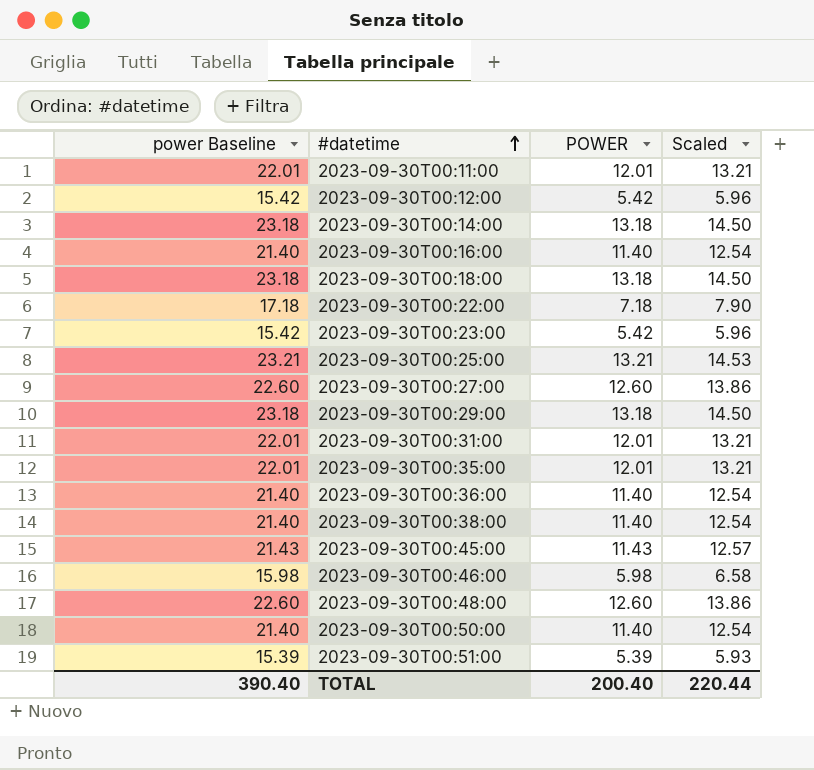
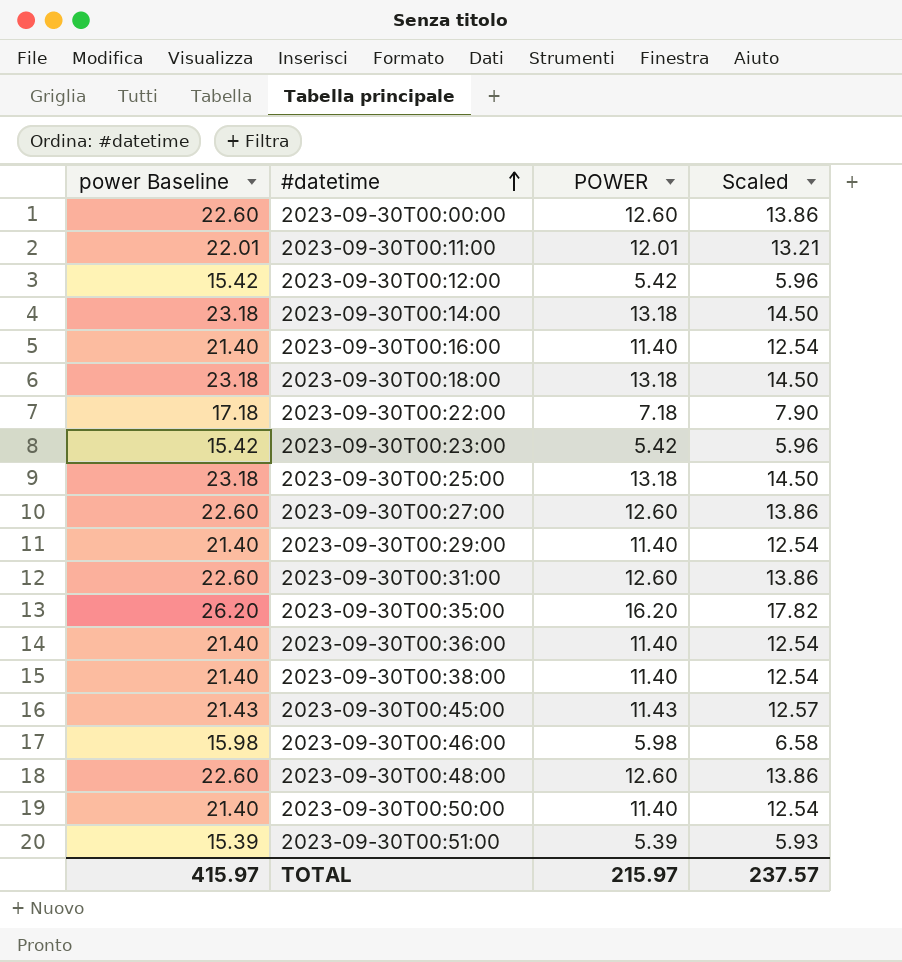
row 2023-09-30T00:00:00: none -> 22.60 | 12.60 | 13.86
2023-09-30T00:25:00 | power Baseline: 23.21 -> 23.18
2023-09-30T00:25:00 | POWER: 13.21 -> 13.18
2023-09-30T00:25:00 | Scaled: 14.53 -> 14.50
2023-09-30T00:29:00 | power Baseline: 23.18 -> 21.40
2023-09-30T00:29:00 | POWER: 13.18 -> 11.40
2023-09-30T00:29:00 | Scaled: 14.50 -> 12.54
2023-09-30T00:31:00 | power Baseline: 22.01 -> 22.60
2023-09-30T00:31:00 | POWER: 12.01 -> 12.60
2023-09-30T00:31:00 | Scaled: 13.21 -> 13.86
2023-09-30T00:35:00 | power Baseline: 22.01 -> 26.20
2023-09-30T00:35:00 | POWER: 12.01 -> 16.20
2023-09-30T00:35:00 | Scaled: 13.21 -> 17.82
TOTAL | power Baseline: 390.40 -> 415.97
TOTAL | POWER: 200.40 -> 215.97
TOTAL | Scaled: 220.44 -> 237.57

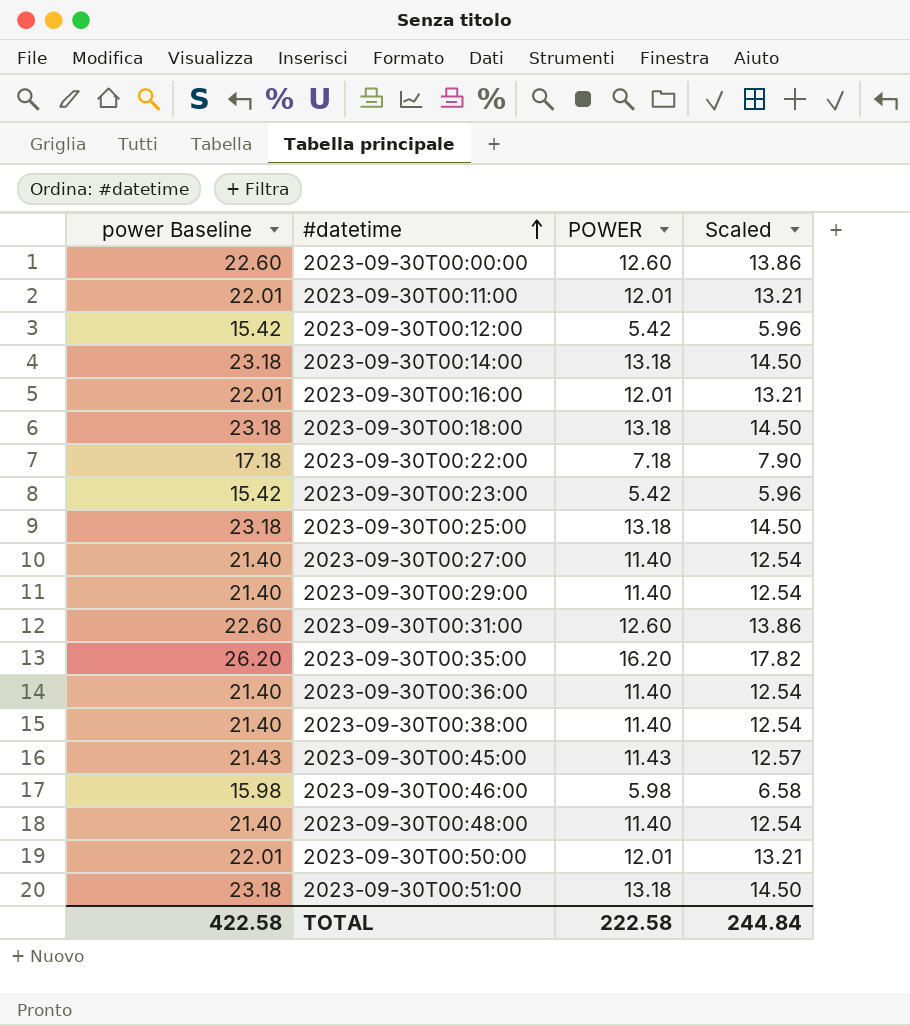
2023-09-30T00:16:00 | power Baseline: 21.40 -> 22.01
2023-09-30T00:16:00 | POWER: 11.40 -> 12.01
2023-09-30T00:16:00 | Scaled: 12.54 -> 13.21
2023-09-30T00:27:00 | power Baseline: 22.60 -> 21.40
2023-09-30T00:27:00 | POWER: 12.60 -> 11.40
2023-09-30T00:27:00 | Scaled: 13.86 -> 12.54
2023-09-30T00:48:00 | power Baseline: 22.60 -> 21.40
2023-09-30T00:48:00 | POWER: 12.60 -> 11.40
2023-09-30T00:48:00 | Scaled: 13.86 -> 12.54
2023-09-30T00:50:00 | power Baseline: 21.40 -> 22.01
2023-09-30T00:50:00 | POWER: 11.40 -> 12.01
2023-09-30T00:50:00 | Scaled: 12.54 -> 13.21
2023-09-30T00:51:00 | power Baseline: 15.39 -> 23.18
2023-09-30T00:51:00 | POWER: 5.39 -> 13.18
2023-09-30T00:51:00 | Scaled: 5.93 -> 14.50
TOTAL | power Baseline: 415.97 -> 422.58
TOTAL | POWER: 215.97 -> 222.58
TOTAL | Scaled: 237.57 -> 244.84

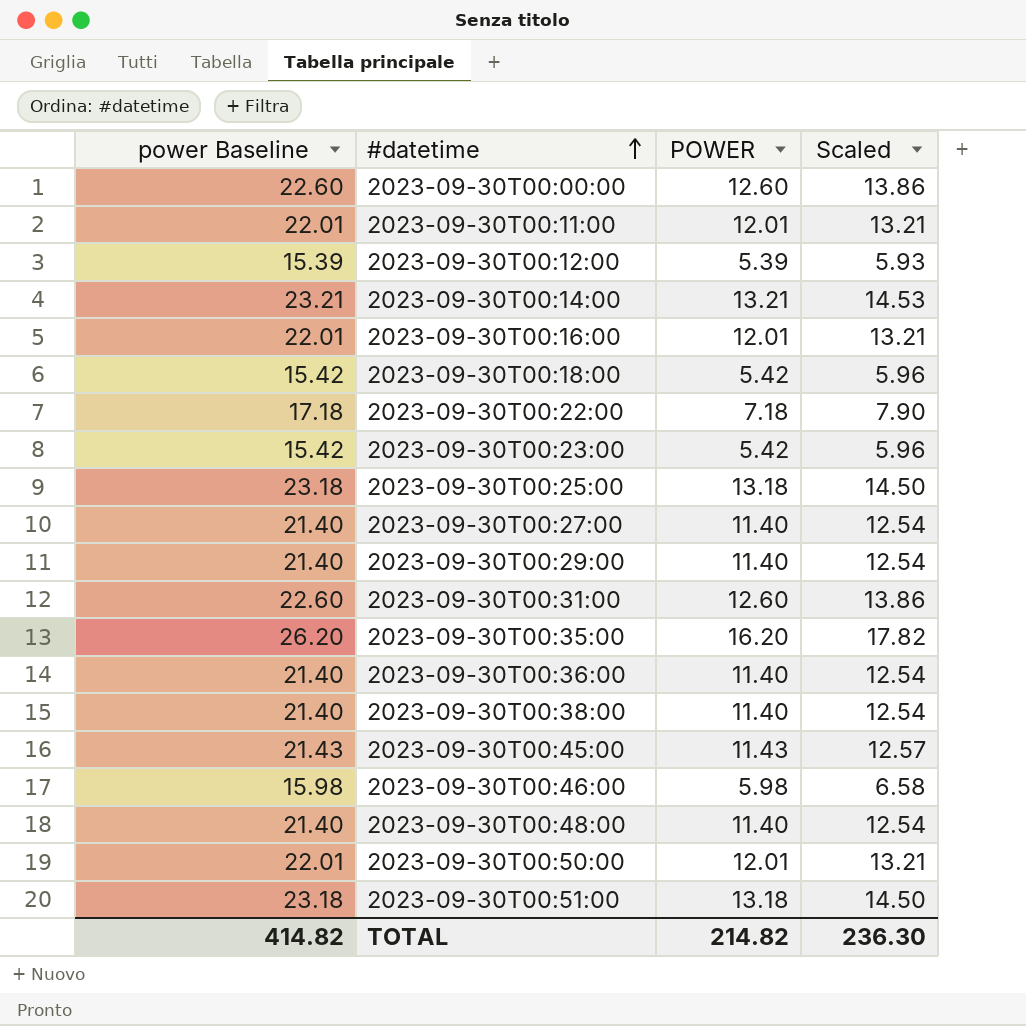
2023-09-30T00:12:00 | power Baseline: 15.42 -> 15.39
2023-09-30T00:12:00 | POWER: 5.42 -> 5.39
2023-09-30T00:12:00 | Scaled: 5.96 -> 5.93
2023-09-30T00:14:00 | power Baseline: 23.18 -> 23.21
2023-09-30T00:14:00 | POWER: 13.18 -> 13.21
2023-09-30T00:14:00 | Scaled: 14.50 -> 14.53
2023-09-30T00:18:00 | power Baseline: 23.18 -> 15.42
2023-09-30T00:18:00 | POWER: 13.18 -> 5.42
2023-09-30T00:18:00 | Scaled: 14.50 -> 5.96
TOTAL | power Baseline: 422.58 -> 414.82
TOTAL | POWER: 222.58 -> 214.82
TOTAL | Scaled: 244.84 -> 236.30

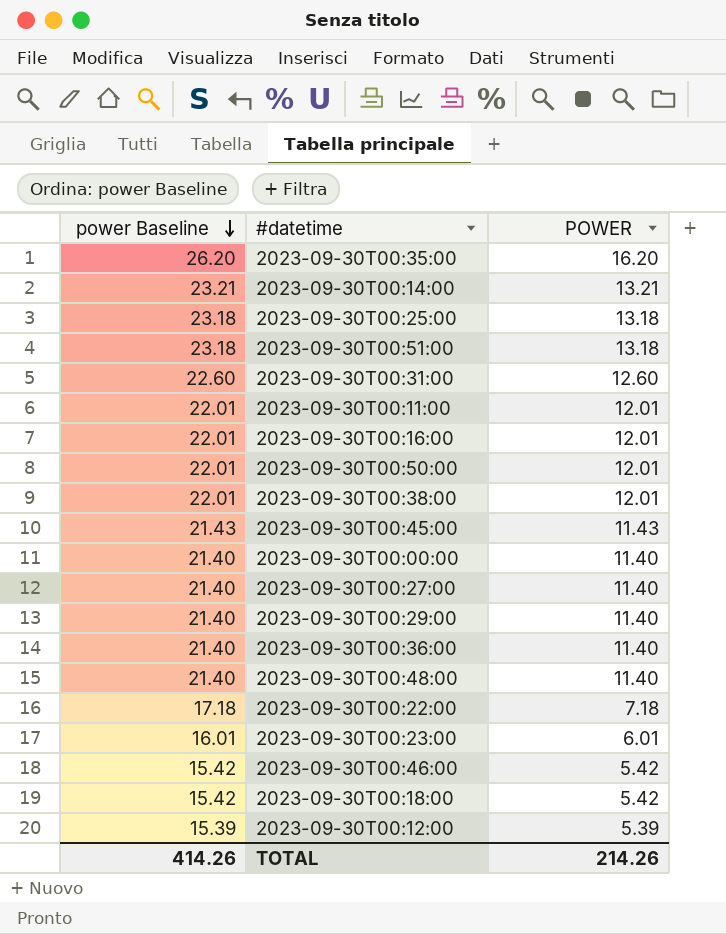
row order: #datetime ascending -> power Baseline descending
column Scaled | formula: [POWER] * 1.1 -> none
2023-09-30T00:38:00 | power Baseline: 21.40 -> 22.01
2023-09-30T00:38:00 | POWER: 11.40 -> 12.01
2023-09-30T00:00:00 | power Baseline: 22.60 -> 21.40
2023-09-30T00:00:00 | POWER: 12.60 -> 11.40
2023-09-30T00:23:00 | power Baseline: 15.42 -> 16.01
2023-09-30T00:23:00 | POWER: 5.42 -> 6.01
2023-09-30T00:46:00 | power Baseline: 15.98 -> 15.42
2023-09-30T00:46:00 | POWER: 5.98 -> 5.42
TOTAL | power Baseline: 414.82 -> 414.26
TOTAL | POWER: 214.82 -> 214.26

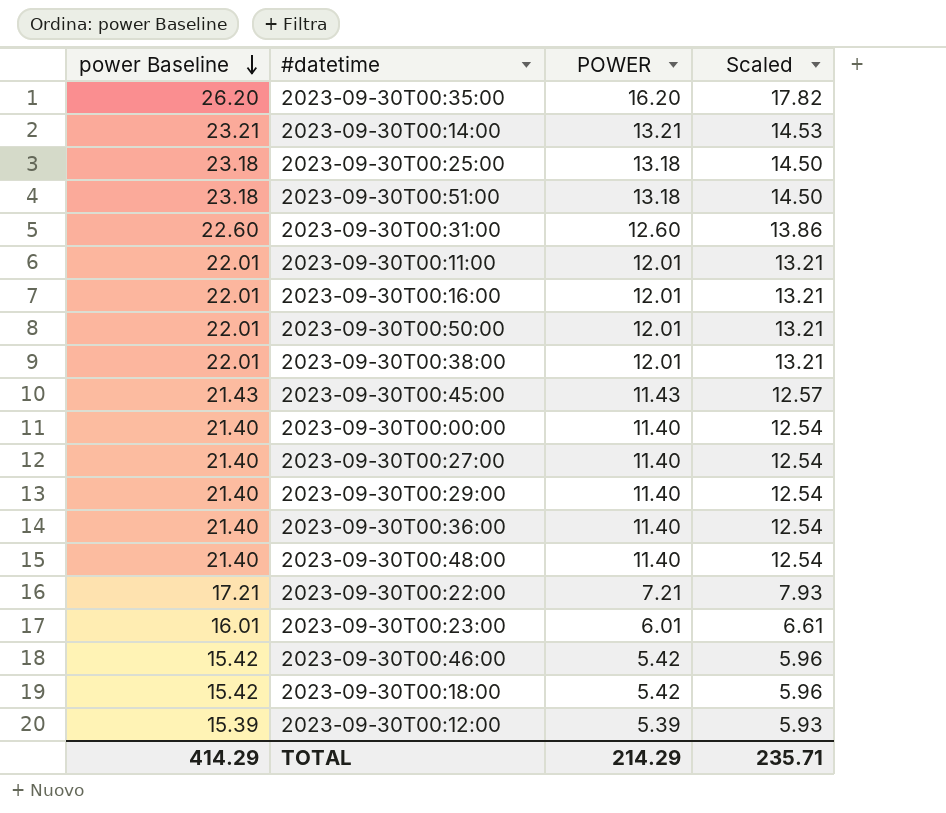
column Scaled | formula: none -> [POWER] * 1.1
2023-09-30T00:22:00 | power Baseline: 17.18 -> 17.21
2023-09-30T00:22:00 | POWER: 7.18 -> 7.21
TOTAL | power Baseline: 414.26 -> 414.29
TOTAL | POWER: 214.26 -> 214.29

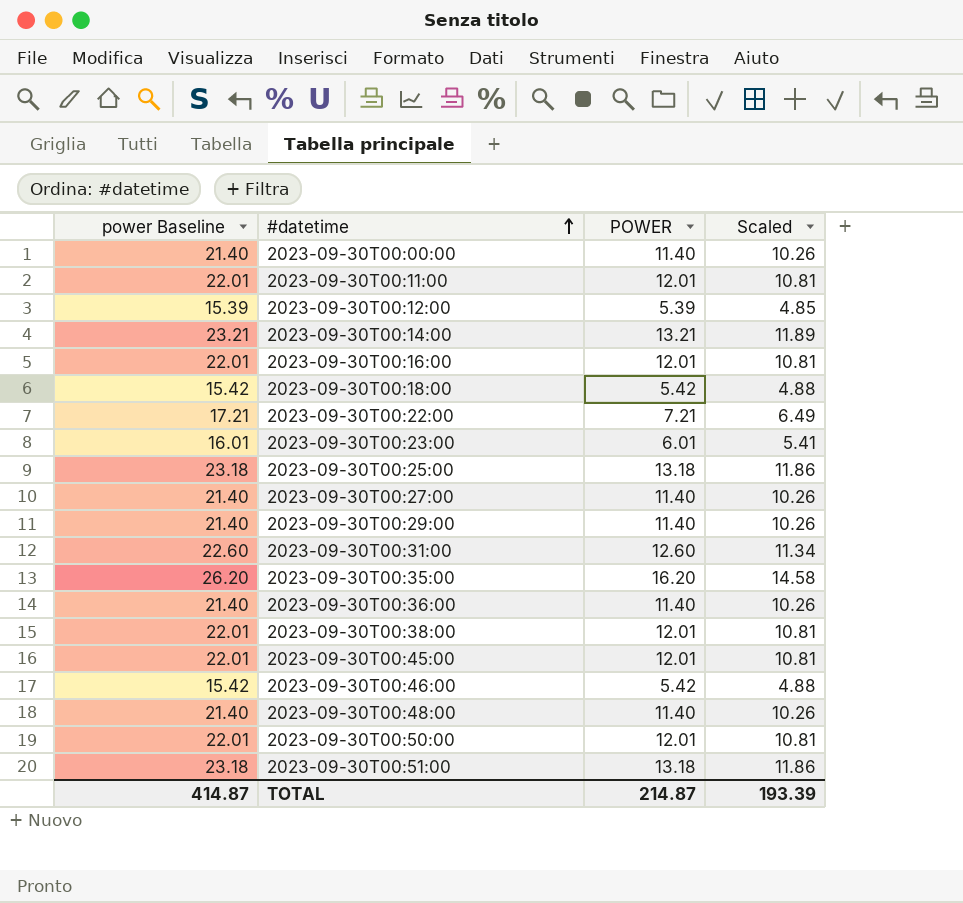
row order: power Baseline descending -> #datetime ascending
column Scaled | formula: [POWER] * 1.1 -> [POWER] * 0.9
2023-09-30T00:45:00 | power Baseline: 21.43 -> 22.01
2023-09-30T00:45:00 | POWER: 11.43 -> 12.01
TOTAL | power Baseline: 414.29 -> 414.87
TOTAL | POWER: 214.29 -> 214.87
TOTAL | Scaled: 235.71 -> 193.39

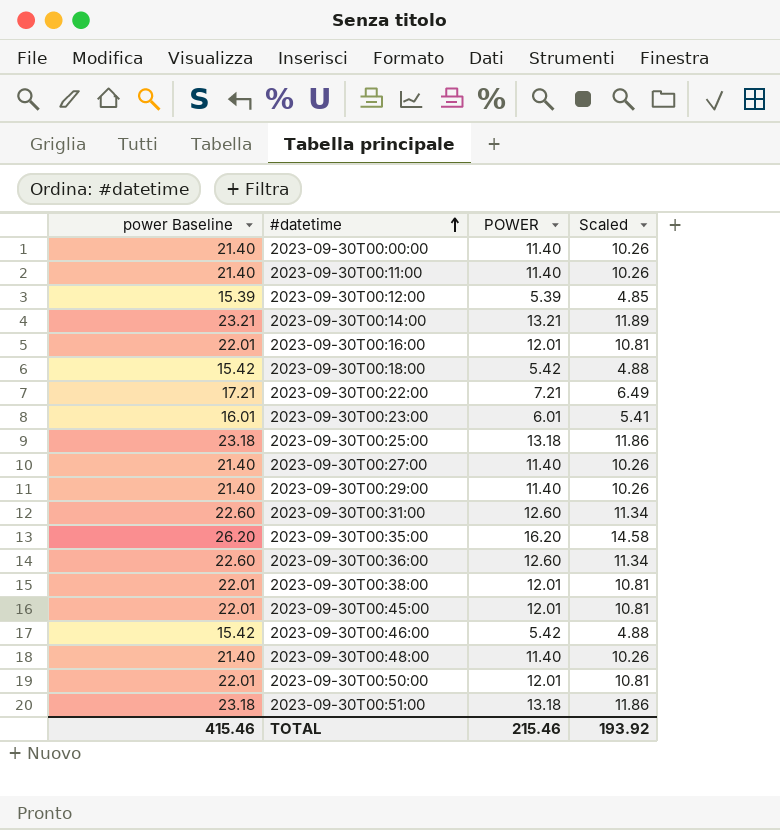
2023-09-30T00:11:00 | power Baseline: 22.01 -> 21.40
2023-09-30T00:11:00 | POWER: 12.01 -> 11.40
2023-09-30T00:11:00 | Scaled: 10.81 -> 10.26
2023-09-30T00:36:00 | power Baseline: 21.40 -> 22.60
2023-09-30T00:36:00 | POWER: 11.40 -> 12.60
2023-09-30T00:36:00 | Scaled: 10.26 -> 11.34
TOTAL | power Baseline: 414.87 -> 415.46
TOTAL | POWER: 214.87 -> 215.46
TOTAL | Scaled: 193.39 -> 193.92

